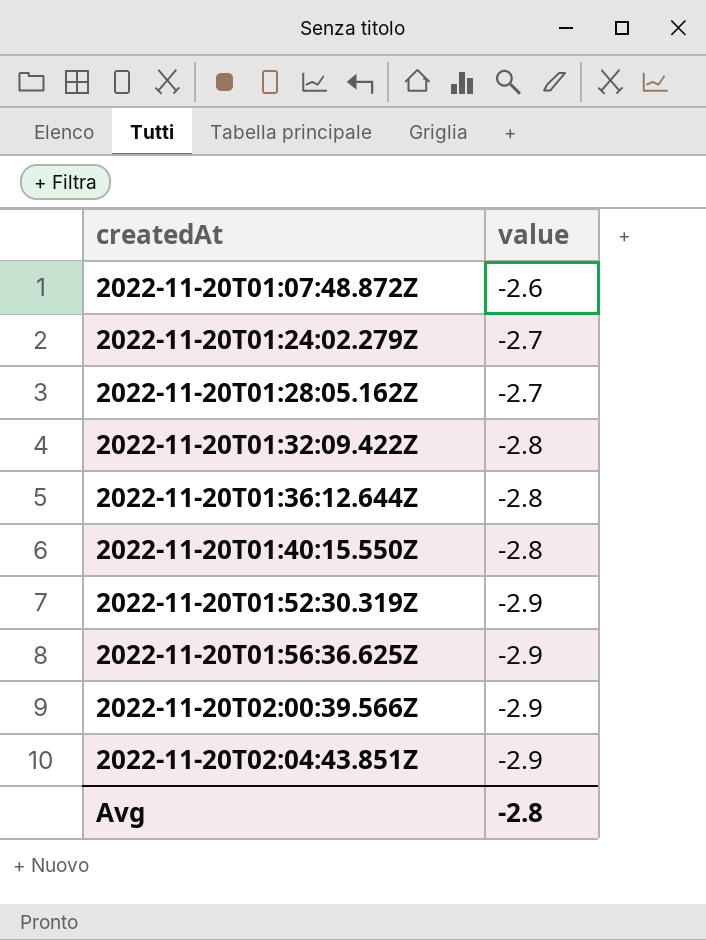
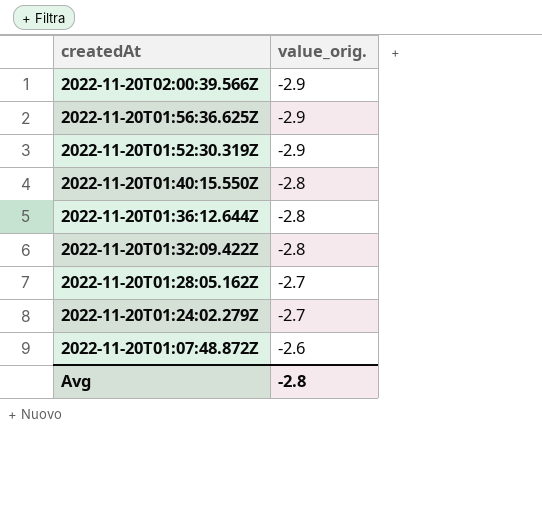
row order: createdAt ascending -> createdAt descending
column name: value -> value_orig.
row 2022-11-20T02:04:43.851Z: -2.9 -> none

